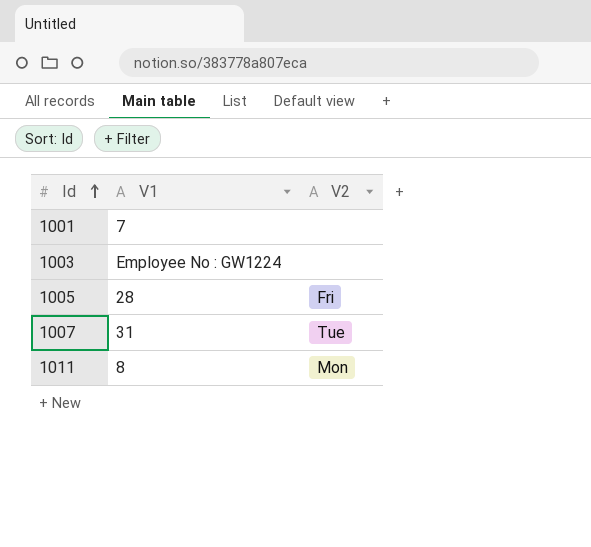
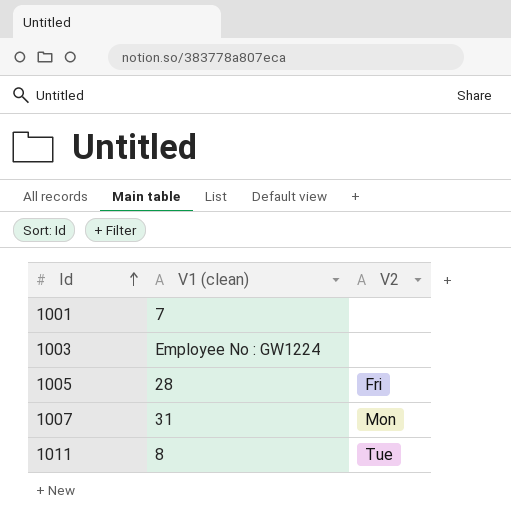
column name: V1 -> V1 (clean)
1007 | V2: Tue -> Mon
1011 | V2: Mon -> Tue

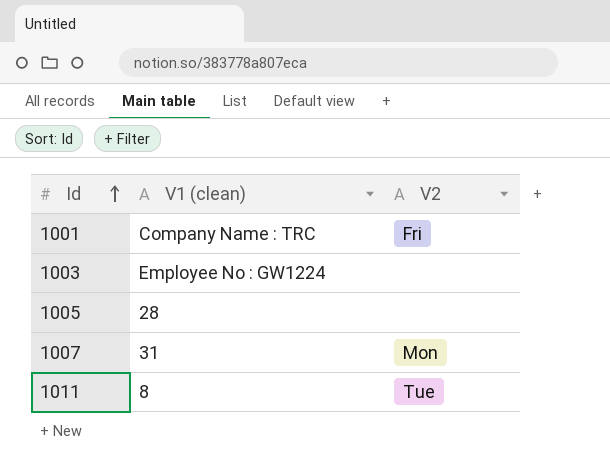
1001 | V1 (clean): 7 -> Company Name : TRC
1001 | V2: none -> Fri
1005 | V2: Fri -> none

